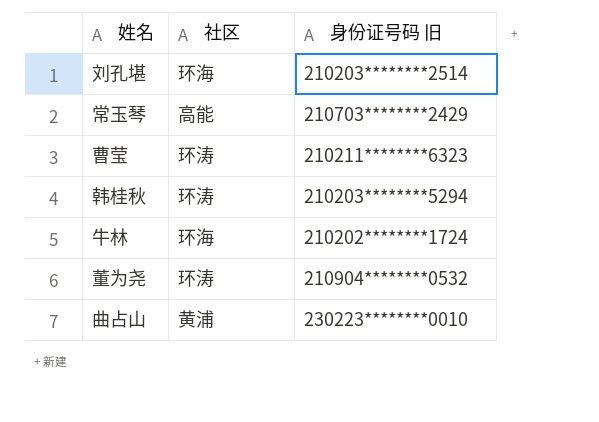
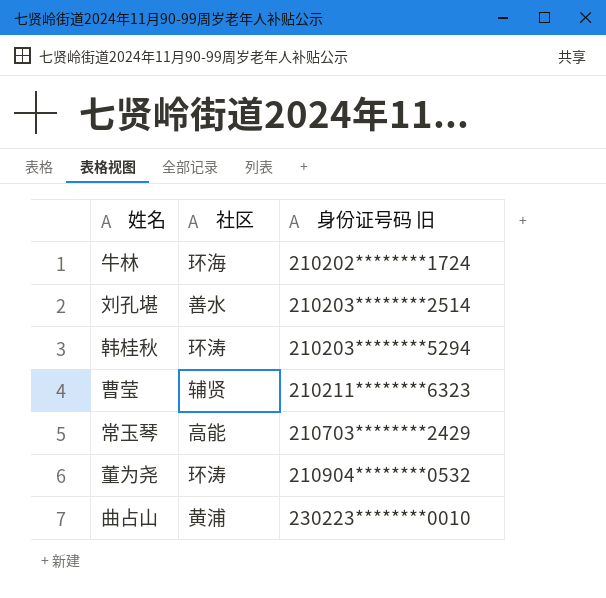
row order: none -> 身份证号码 旧 ascending
刘孔堪 | 社区: 环海 -> 善水
曹莹 | 社区: 环涛 -> 辅贤

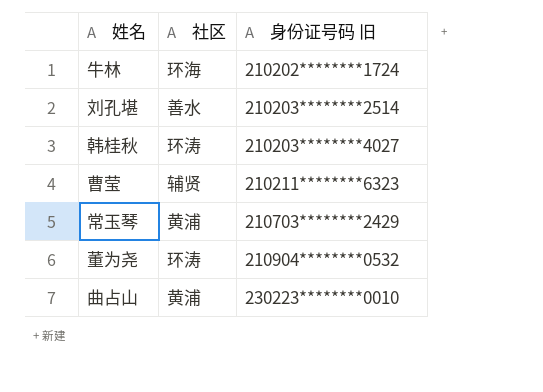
韩桂秋 | 身份证号码 旧: 210203********5294 -> 210203********4027
常玉琴 | 社区: 高能 -> 黄浦

